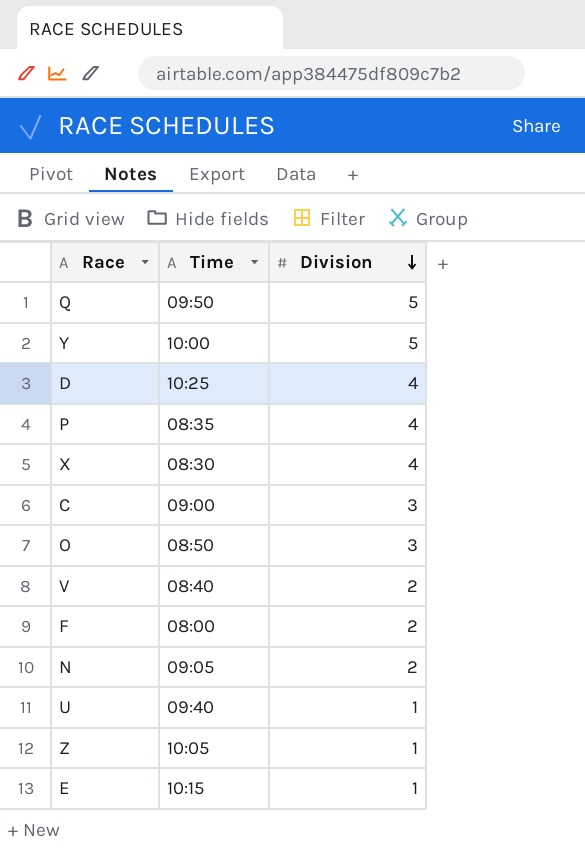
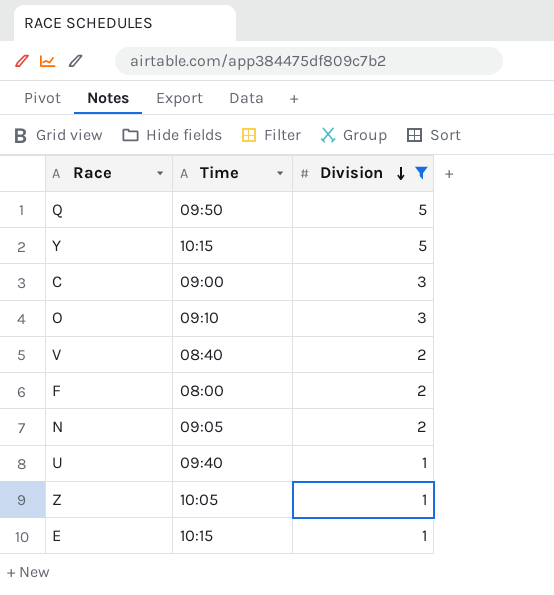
filter: none -> Division != 4
Y | Time: 10:00 -> 10:15
O | Time: 08:50 -> 09:10

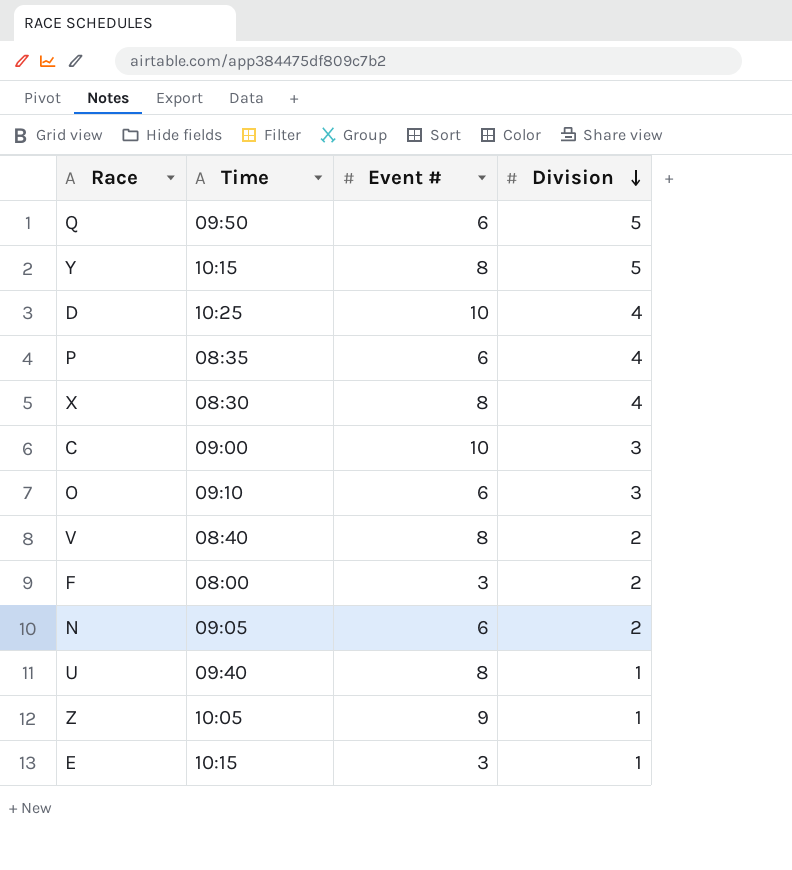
filter: Division != 4 -> none
column Event # | position: none -> 3

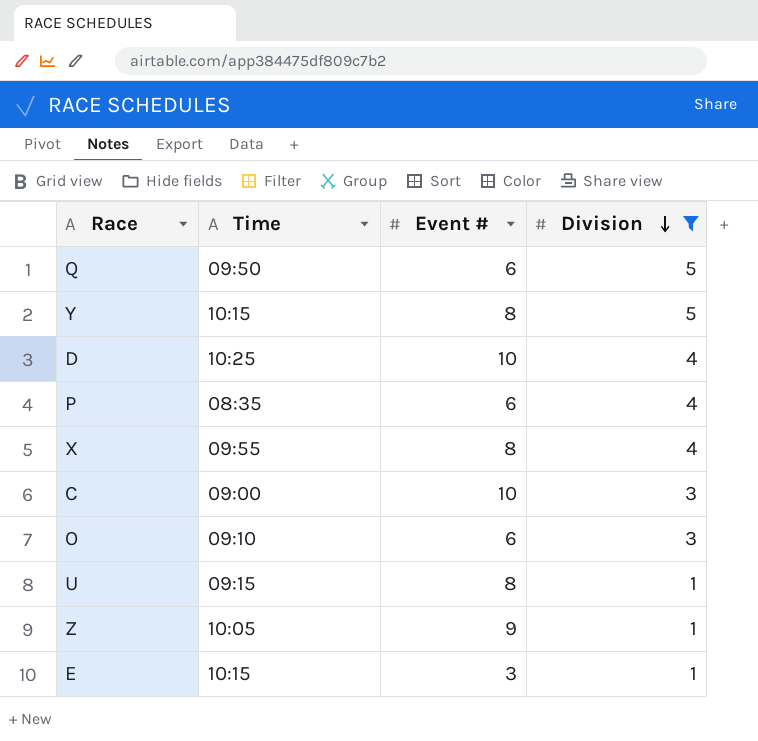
filter: none -> Division != 2
X | Time: 08:30 -> 09:55
U | Time: 09:40 -> 09:15

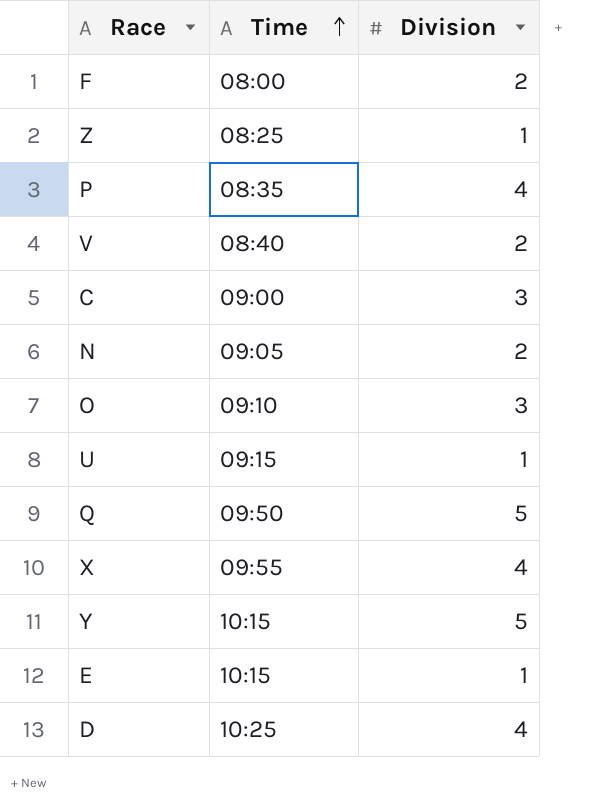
filter: Division != 2 -> none
row order: Division descending -> Time ascending
column Event # | position: 3 -> none
Z | Time: 10:05 -> 08:25

